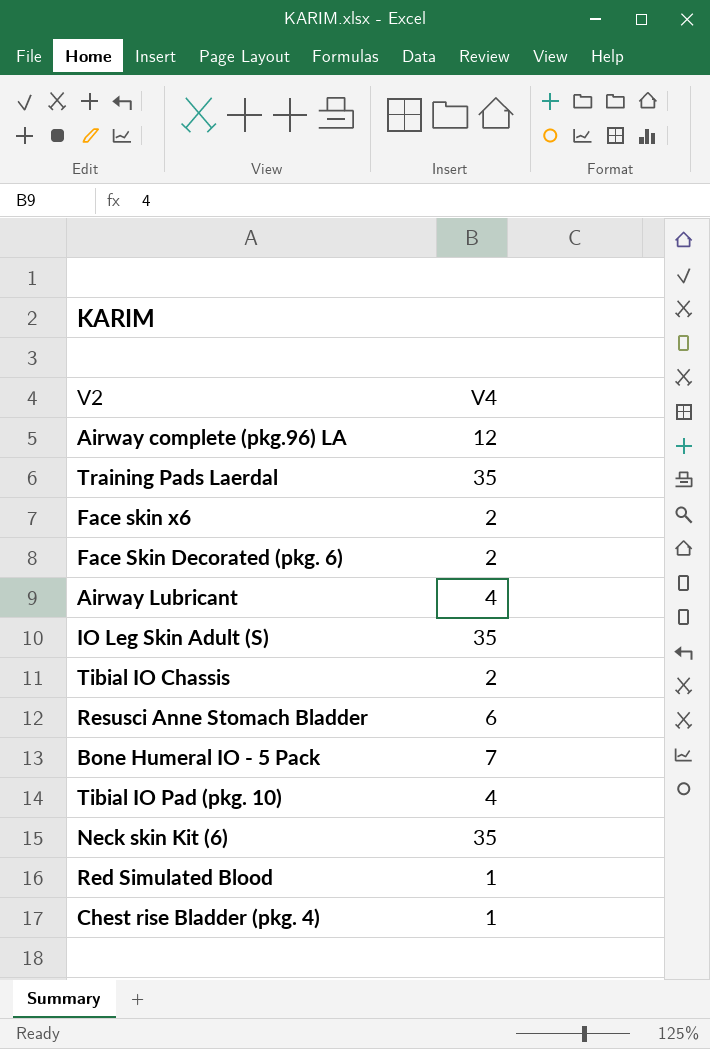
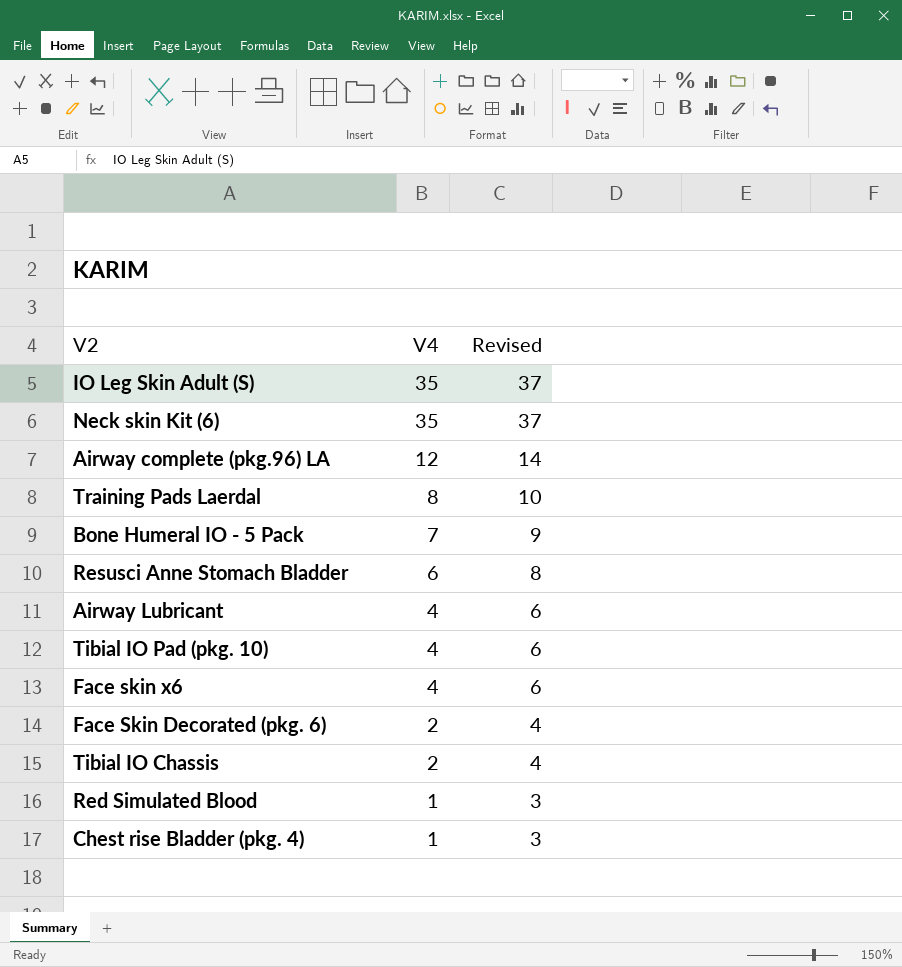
row order: none -> V4 descending
column Revised | formula: none -> [V4] + 2
Training Pads Laerdal | V4: 35 -> 8
Face skin x6 | V4: 2 -> 4

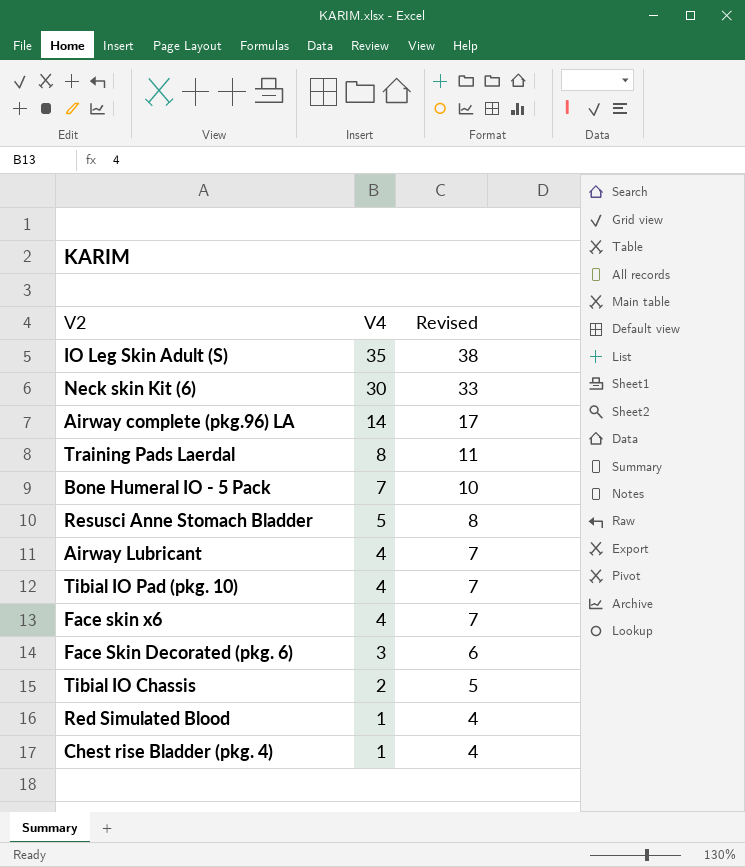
column Revised | formula: [V4] + 2 -> [V4] + 3
Neck skin Kit (6) | V4: 35 -> 30
Airway complete (pkg.96) LA | V4: 12 -> 14
Resusci Anne Stomach Bladder | V4: 6 -> 5
Face Skin Decorated (pkg. 6) | V4: 2 -> 3

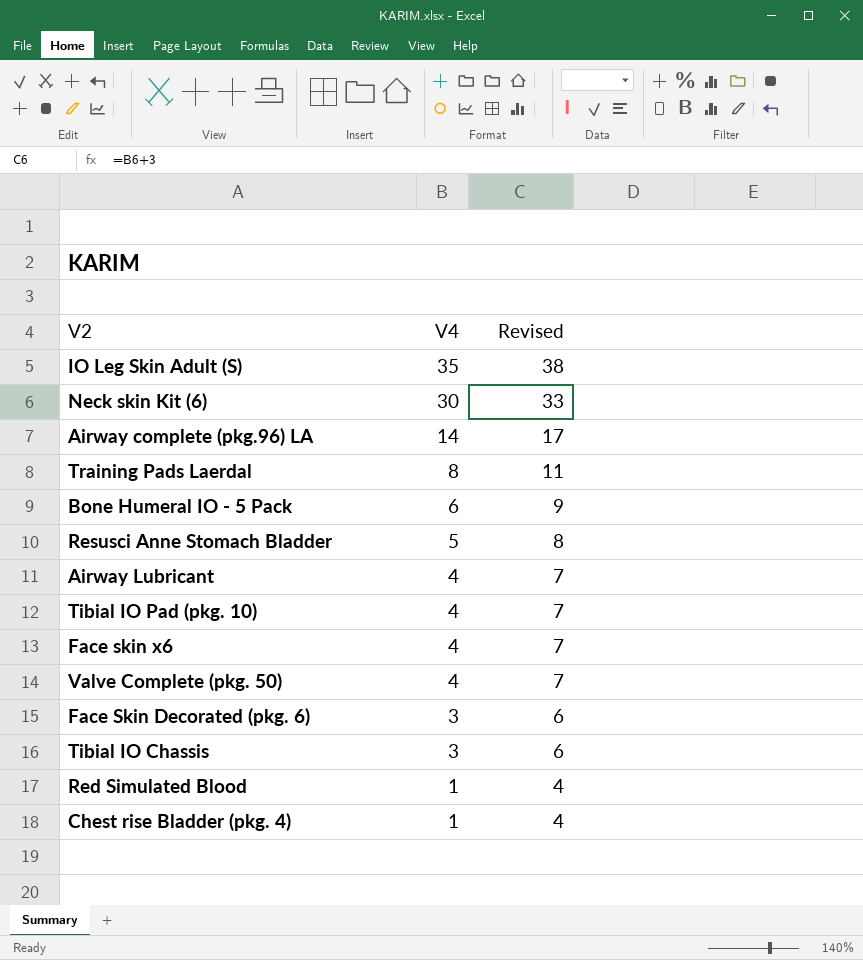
Bone Humeral IO - 5 Pack | V4: 7 -> 6
Bone Humeral IO - 5 Pack | Revised: 10 -> 9
row Valve Complete (pkg. 50): none -> 4 | 7
Tibial IO Chassis | V4: 2 -> 3
Tibial IO Chassis | Revised: 5 -> 6

